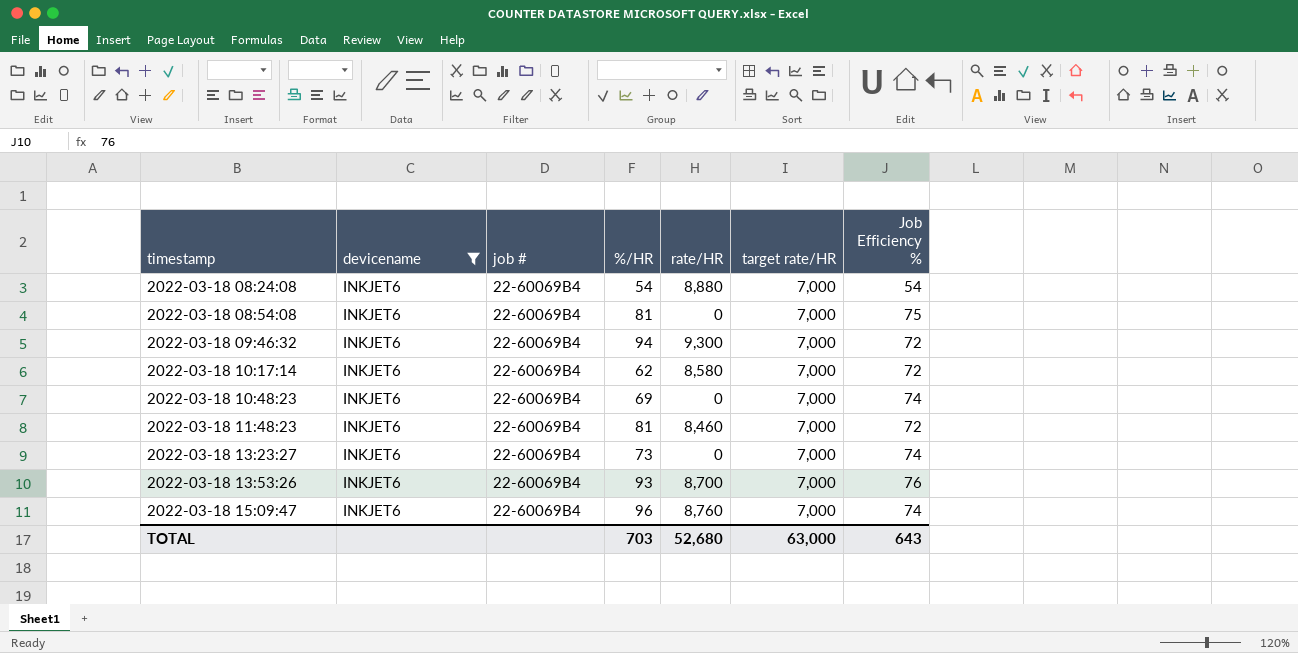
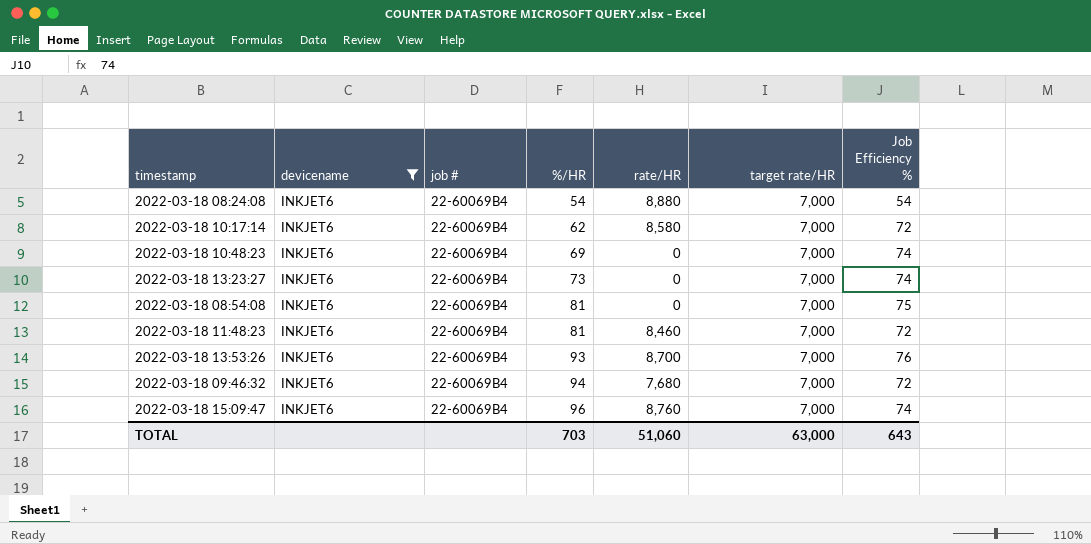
row order: timestamp ascending -> %/HR ascending
2022-03-18 09:46:32 | rate/HR: 9,300 -> 7,680
TOTAL | rate/HR: 52,680 -> 51,060

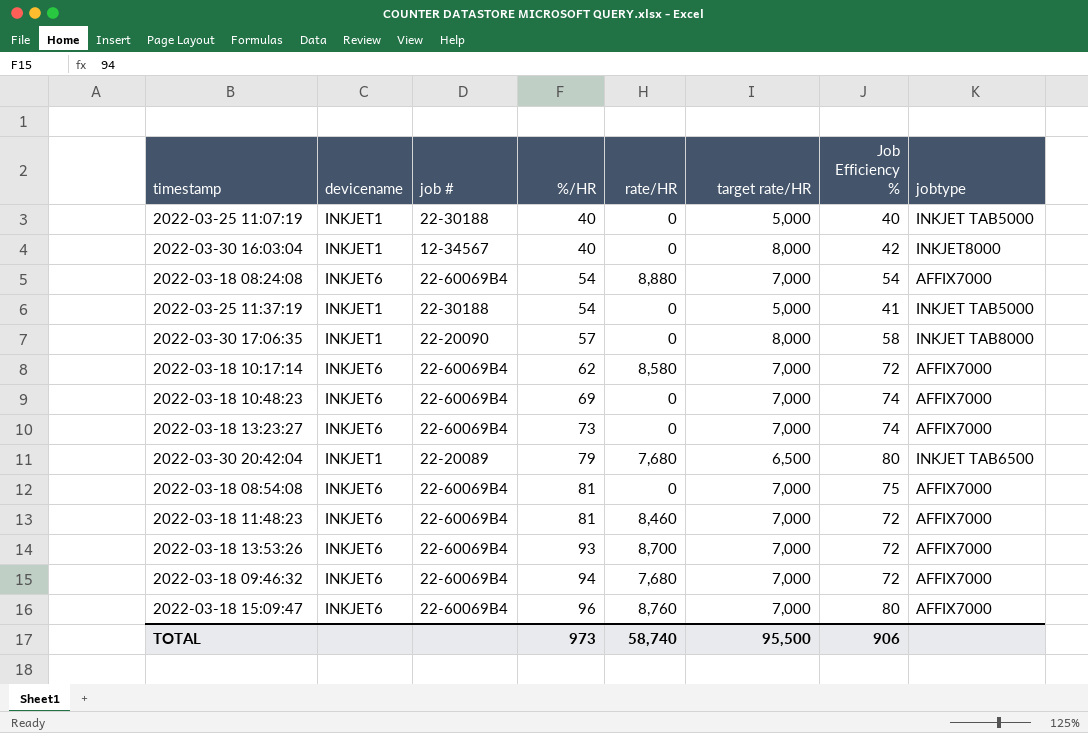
filter: devicename = INKJET6 -> none
column jobtype | position: none -> 8
2022-03-18 13:53:26 | Job Efficiency %: 76 -> 72
2022-03-18 15:09:47 | Job Efficiency %: 74 -> 80
TOTAL | %/HR: 703 -> 973
TOTAL | rate/HR: 51,060 -> 58,740
TOTAL | target rate/HR: 63,000 -> 95,500
TOTAL | Job Efficiency %: 643 -> 906

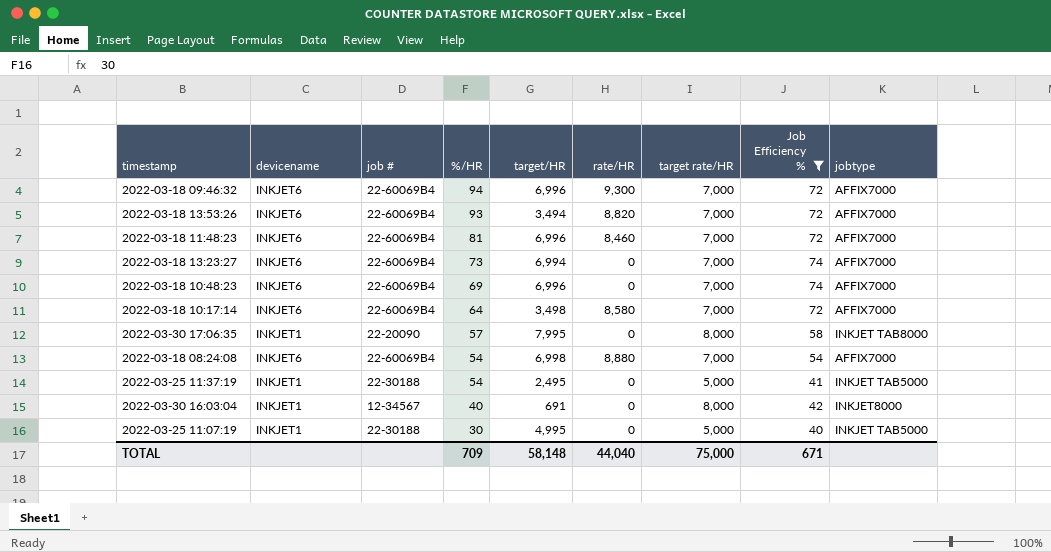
filter: none -> Job Efficiency % <= 74
row order: %/HR ascending -> %/HR descending
column target/HR | position: none -> 5
2022-03-18 09:46:32 | rate/HR: 7,680 -> 9,300
2022-03-18 13:53:26 | rate/HR: 8,700 -> 8,820
2022-03-18 10:17:14 | %/HR: 62 -> 64
2022-03-25 11:07:19 | %/HR: 40 -> 30
TOTAL | %/HR: 973 -> 709
TOTAL | rate/HR: 58,740 -> 44,040
TOTAL | target rate/HR: 95,500 -> 75,000
TOTAL | Job Efficiency %: 906 -> 671

